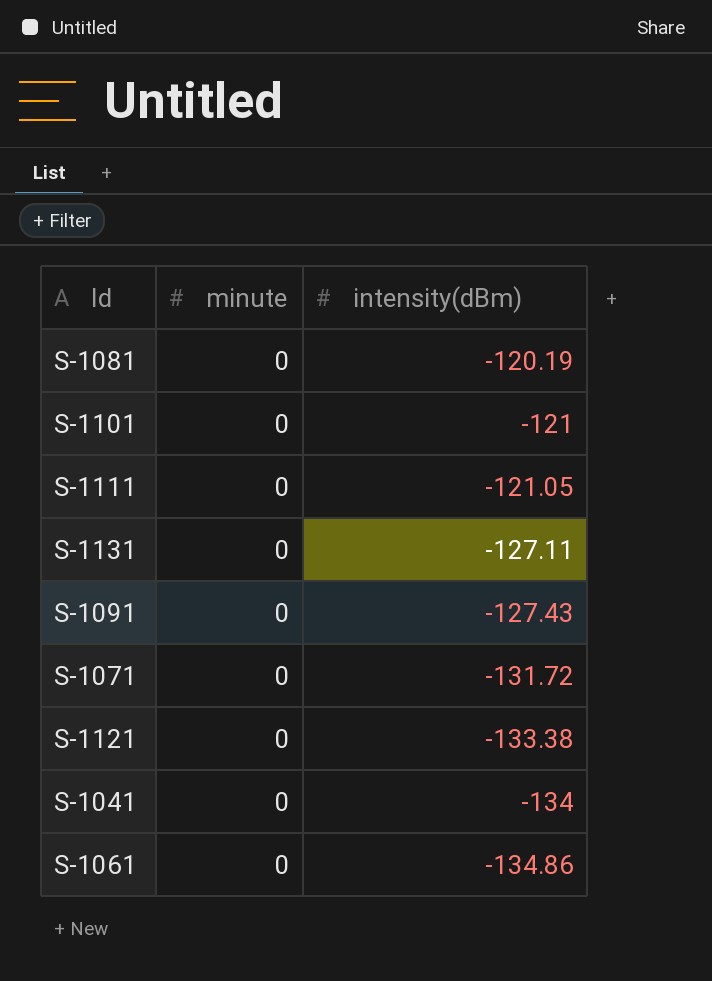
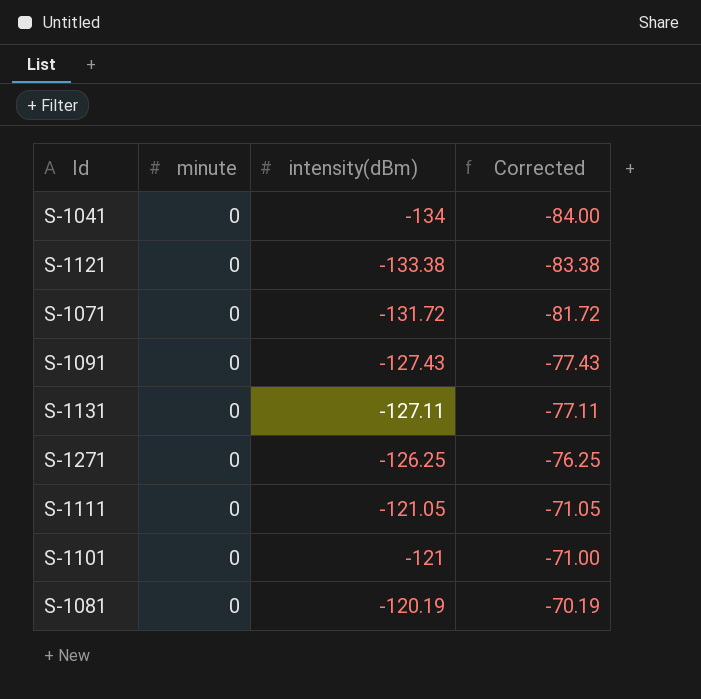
row order: intensity(dBm) descending -> intensity(dBm) ascending
column Corrected | formula: none -> [intensity(dBm)] + 50
row S-1061: 0 | -134.86 -> none
row S-1271: none -> 0 | -126.25 | -76.25

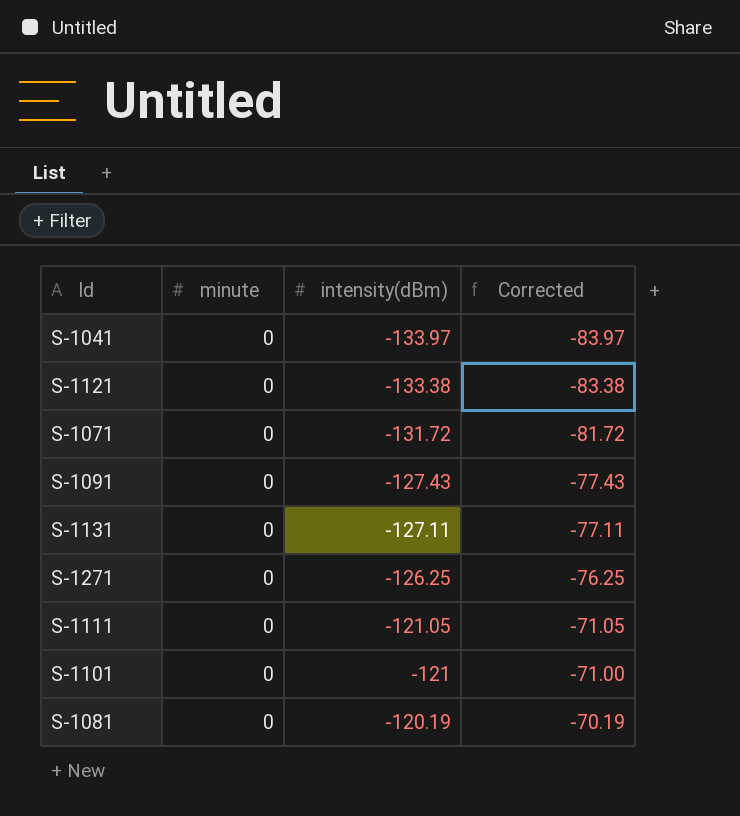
S-1041 | intensity(dBm): -134 -> -133.97
S-1041 | Corrected: -84.00 -> -83.97

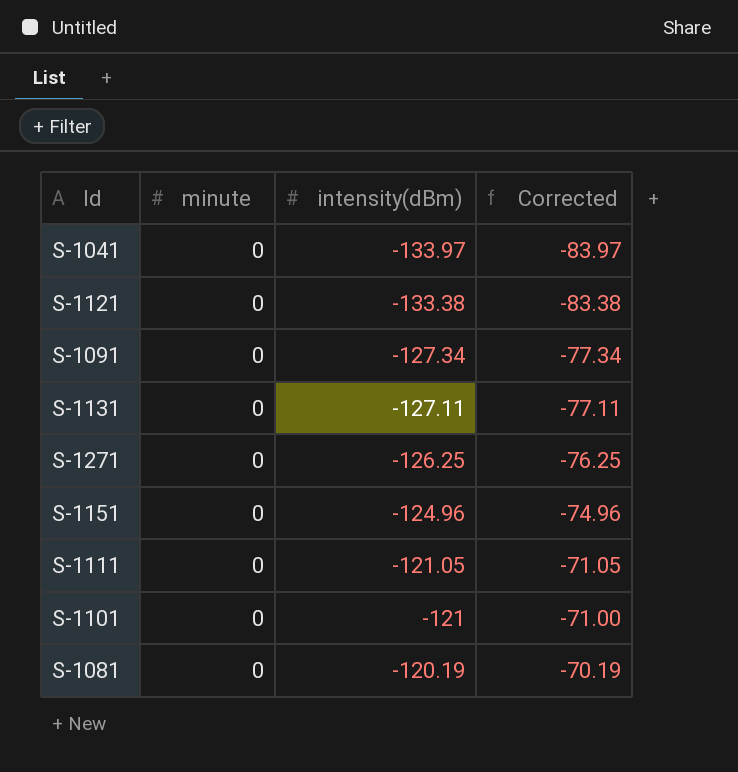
row S-1071: 0 | -131.72 | -81.72 -> none
S-1091 | intensity(dBm): -127.43 -> -127.34
S-1091 | Corrected: -77.43 -> -77.34
row S-1151: none -> 0 | -124.96 | -74.96

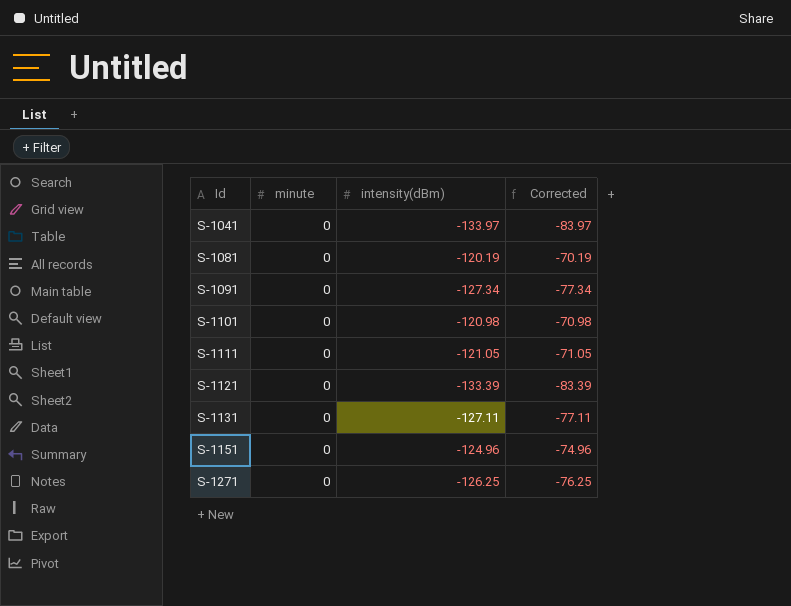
row order: intensity(dBm) ascending -> Id ascending
S-1101 | intensity(dBm): -121 -> -120.98
S-1101 | Corrected: -71.00 -> -70.98
S-1121 | intensity(dBm): -133.38 -> -133.39
S-1121 | Corrected: -83.38 -> -83.39

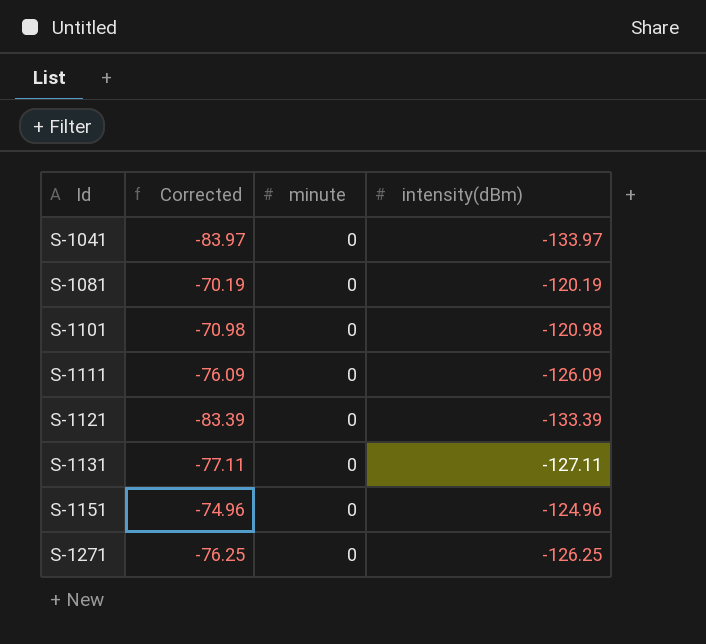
column Corrected | position: 4 -> 2
row S-1091: 0 | -127.34 | -77.34 -> none
S-1111 | Corrected: -71.05 -> -76.09
S-1111 | intensity(dBm): -121.05 -> -126.09

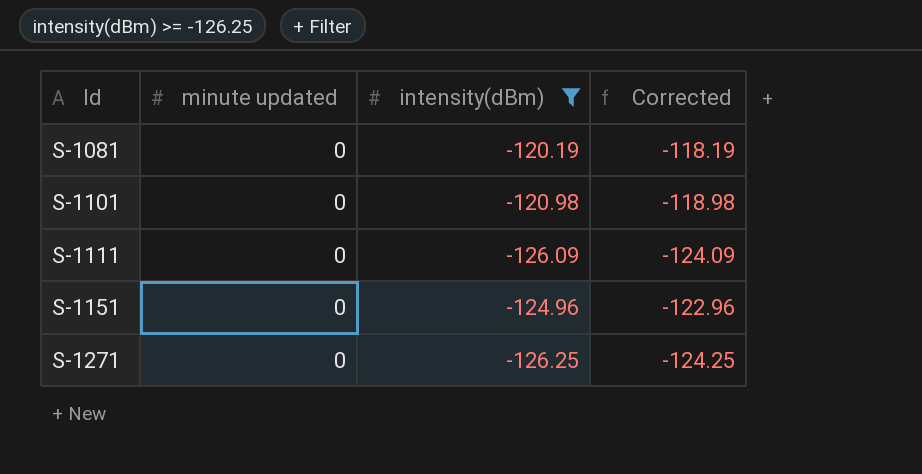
filter: none -> intensity(dBm) >= -126.25
column name: minute -> minute updated
column Corrected | formula: [intensity(dBm)] + 50 -> [intensity(dBm)] + 2
column Corrected | position: 2 -> 4

